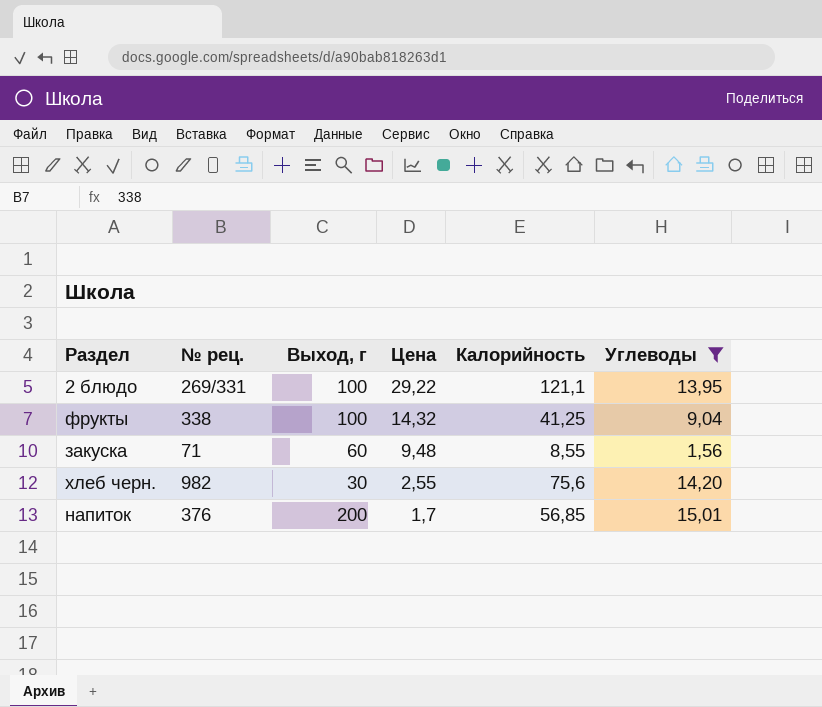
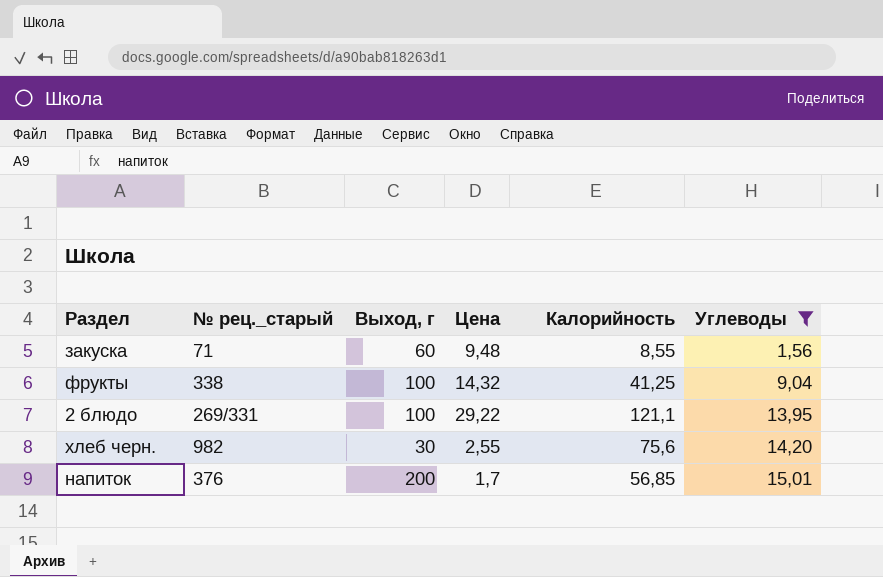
row order: Цена descending -> Углеводы ascending
column name: № рец. -> № рец._старый

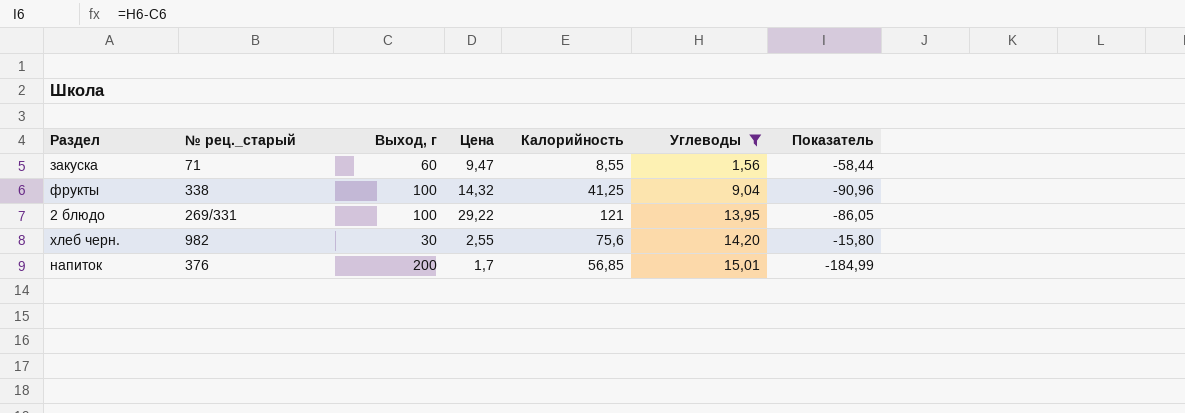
column Показатель | formula: none -> [Углеводы] - [Выход, г]
закуска | Цена: 9,48 -> 9,47
2 блюдо | Калорийность: 121,1 -> 121

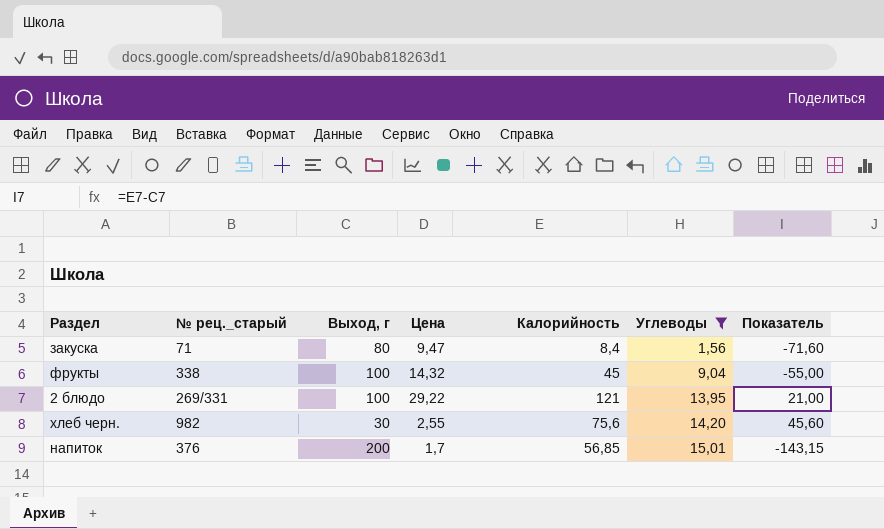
column Показатель | formula: [Углеводы] - [Выход, г] -> [Калорийность] - [Выход, г]
закуска | Выход, г: 60 -> 80
закуска | Калорийность: 8,55 -> 8,4
фрукты | Калорийность: 41,25 -> 45

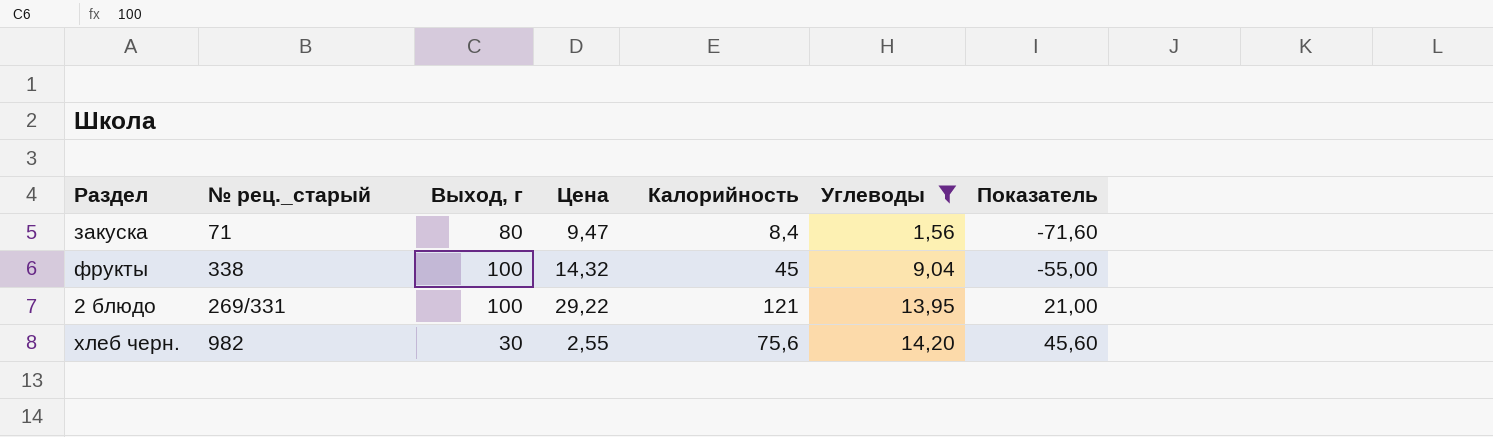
row напиток: 376 | 200 | 1,7 | 56,85 | 15,01 | -143,15 -> none

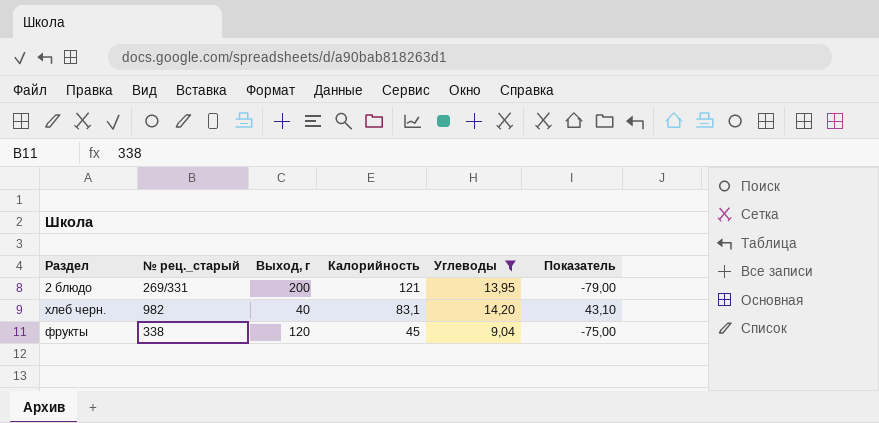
row order: Углеводы ascending -> Калорийность descending
column Цена | position: 4 -> none
row закуска: 71 | 80 | 9,47 | 8,4 | 1,56 | -71,60 -> none
2 блюдо | Выход, г: 100 -> 200
2 блюдо | Показатель: 21,00 -> -79,00
хлеб черн. | Выход, г: 30 -> 40
хлеб черн. | Калорийность: 75,6 -> 83,1
хлеб черн. | Показатель: 45,60 -> 43,10
фрукты | Выход, г: 100 -> 120
фрукты | Показатель: -55,00 -> -75,00

